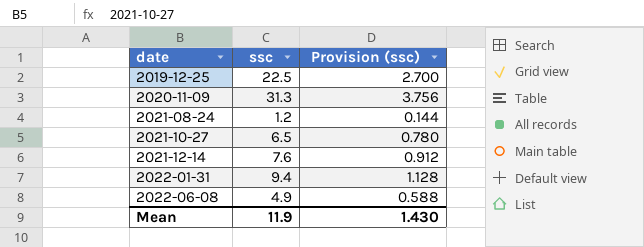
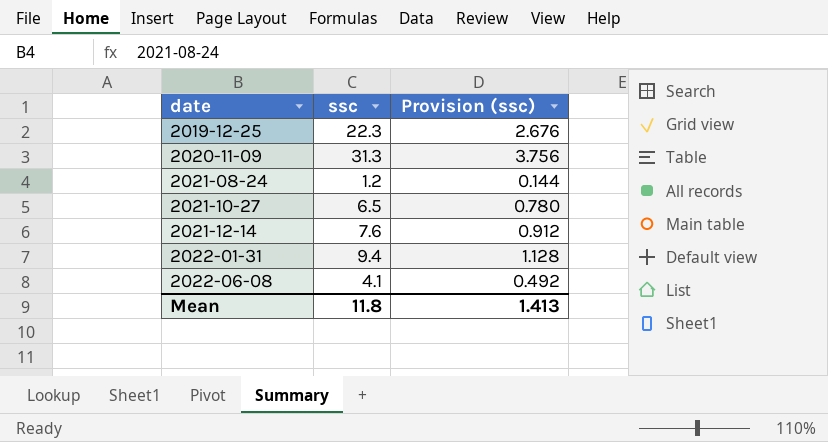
2019-12-25 | ssc: 22.5 -> 22.3
2019-12-25 | Provision (ssc): 2.700 -> 2.676
2022-06-08 | ssc: 4.9 -> 4.1
2022-06-08 | Provision (ssc): 0.588 -> 0.492
Mean | ssc: 11.9 -> 11.8
Mean | Provision (ssc): 1.430 -> 1.413

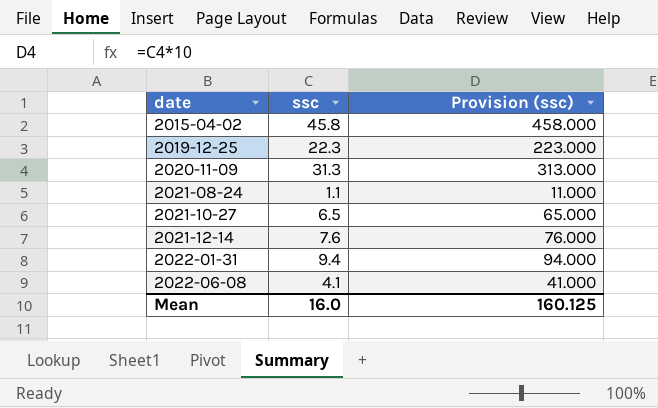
column Provision (ssc) | formula: [ssc] * 0.12 -> [ssc] * 10
row 2015-04-02: none -> 45.8 | 458.000
2021-08-24 | ssc: 1.2 -> 1.1
Mean | ssc: 11.8 -> 16.0
Mean | Provision (ssc): 1.413 -> 160.125

